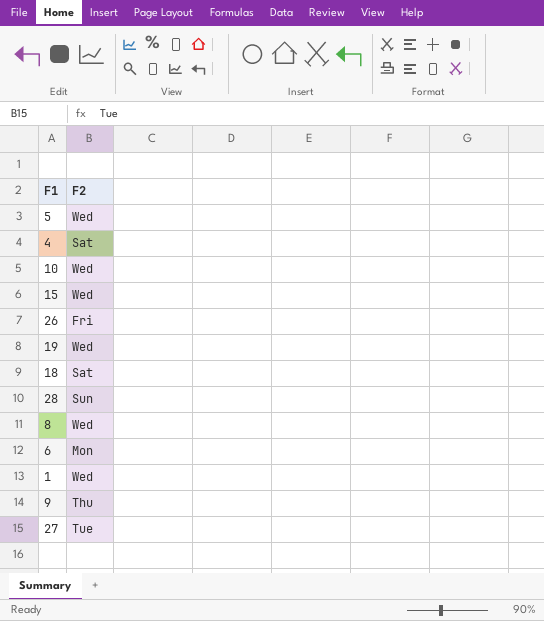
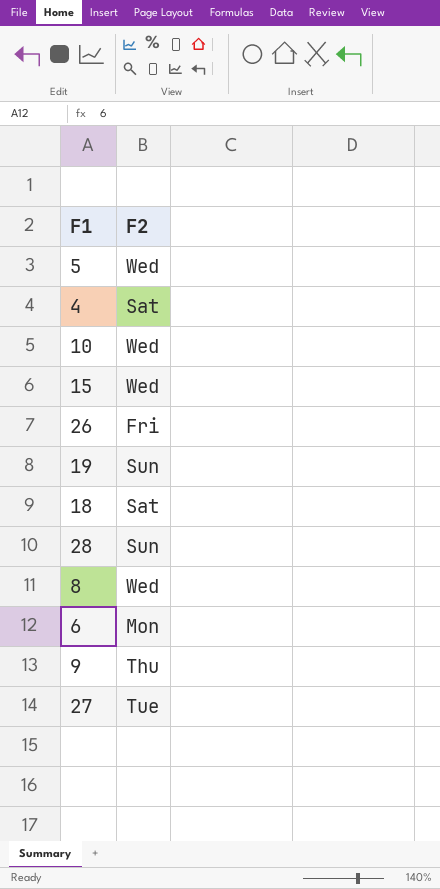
row 1: Wed -> none
19 | F2: Wed -> Sun

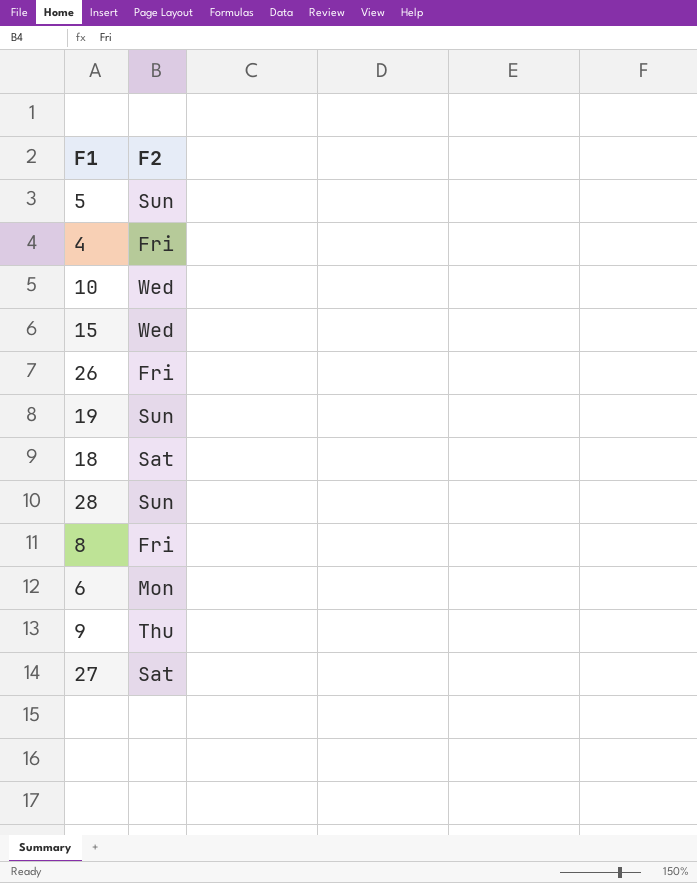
5 | F2: Wed -> Sun
4 | F2: Sat -> Fri
8 | F2: Wed -> Fri
27 | F2: Tue -> Sat

